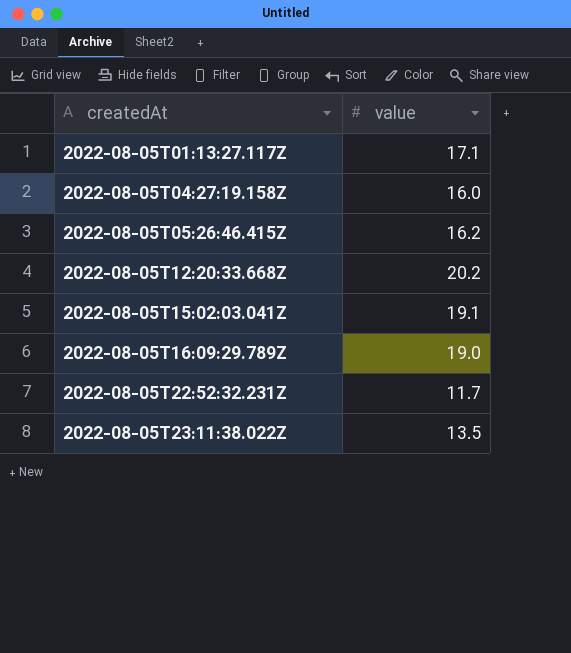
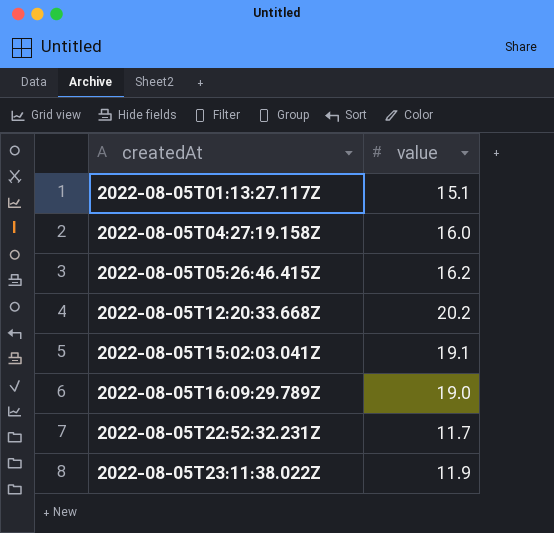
2022-08-05T01:13:27.117Z | value: 17.1 -> 15.1
2022-08-05T23:11:38.022Z | value: 13.5 -> 11.9

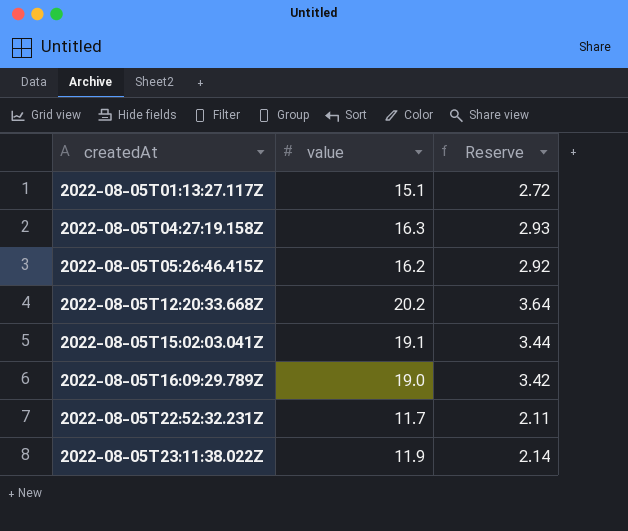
column Reserve | formula: none -> [value] * 0.18
2022-08-05T04:27:19.158Z | value: 16.0 -> 16.3

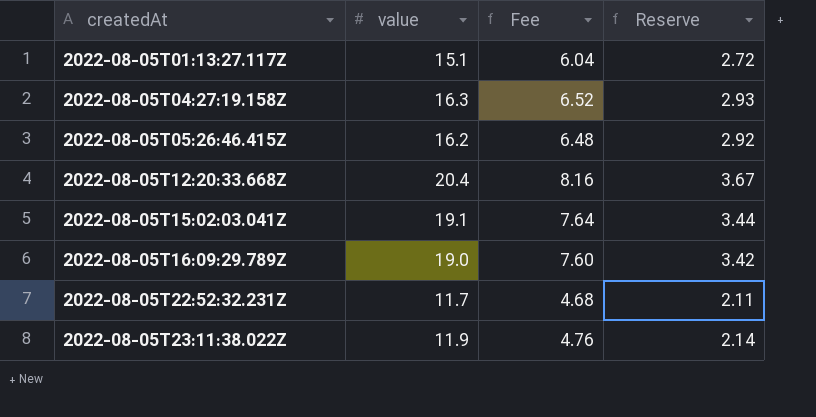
column Fee | formula: none -> [value] * 0.4
2022-08-05T12:20:33.668Z | value: 20.2 -> 20.4
2022-08-05T12:20:33.668Z | Reserve: 3.64 -> 3.67

